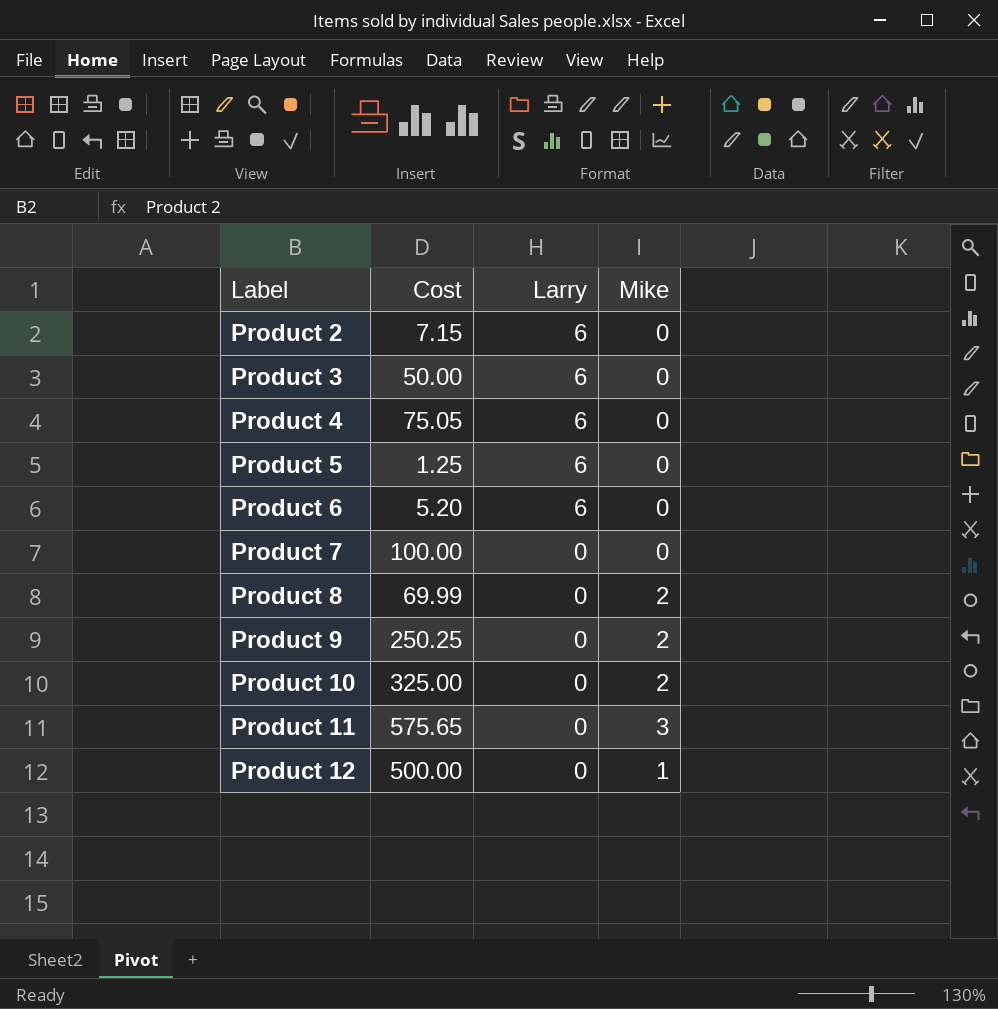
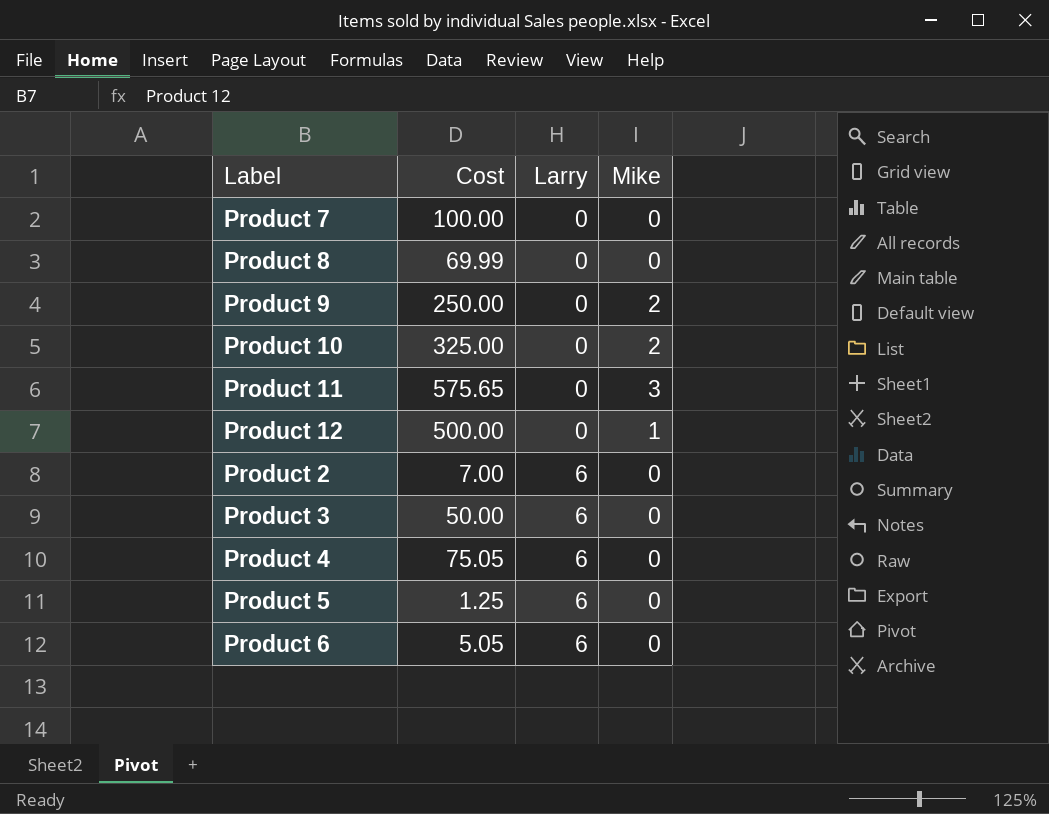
row order: Label ascending -> Larry ascending
Product 8 | Mike: 2 -> 0
Product 9 | Cost: 250.25 -> 250.00
Product 2 | Cost: 7.15 -> 7.00
Product 6 | Cost: 5.20 -> 5.05

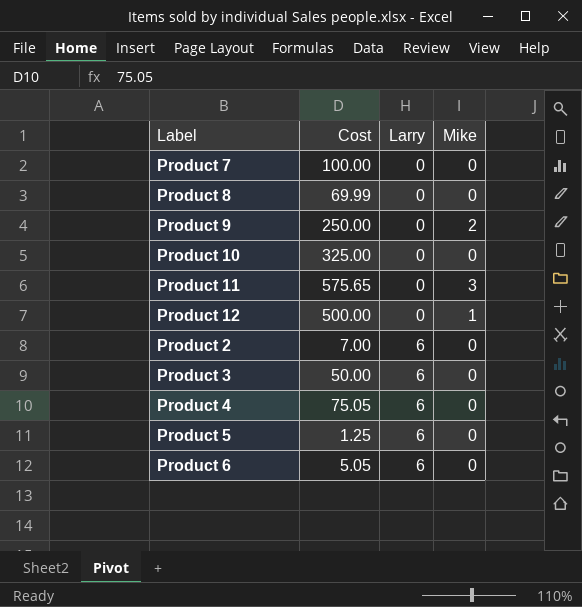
Product 10 | Mike: 2 -> 0

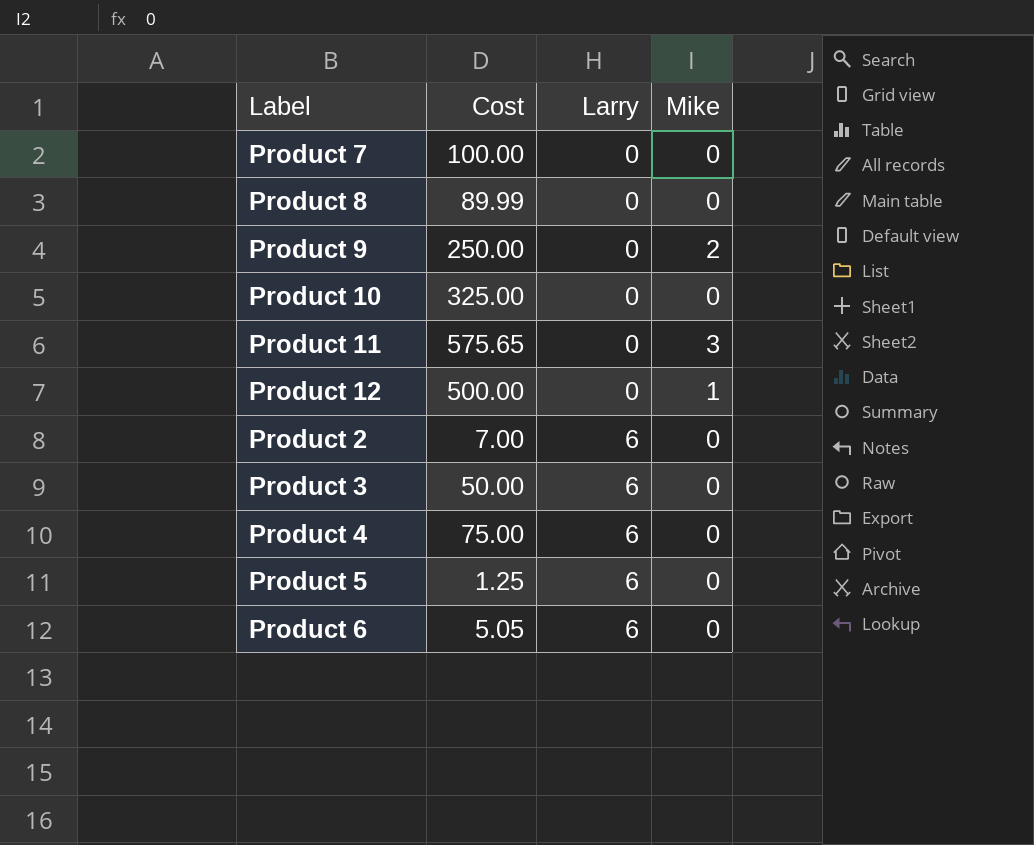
Product 8 | Cost: 69.99 -> 89.99
Product 4 | Cost: 75.05 -> 75.00

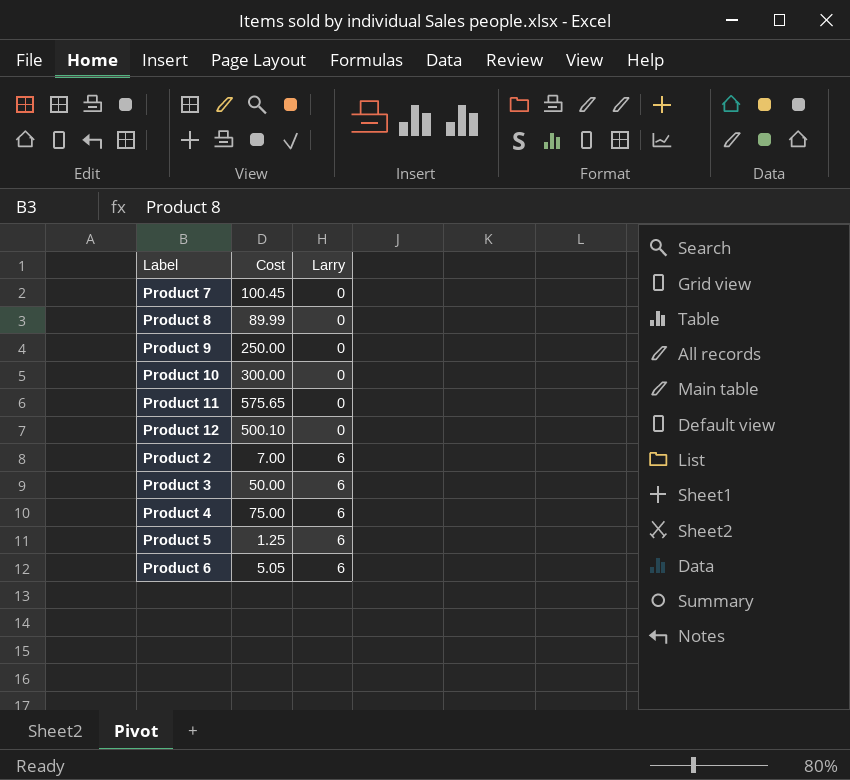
column Mike | position: 4 -> none
Product 7 | Cost: 100.00 -> 100.45
Product 10 | Cost: 325.00 -> 300.00
Product 12 | Cost: 500.00 -> 500.10

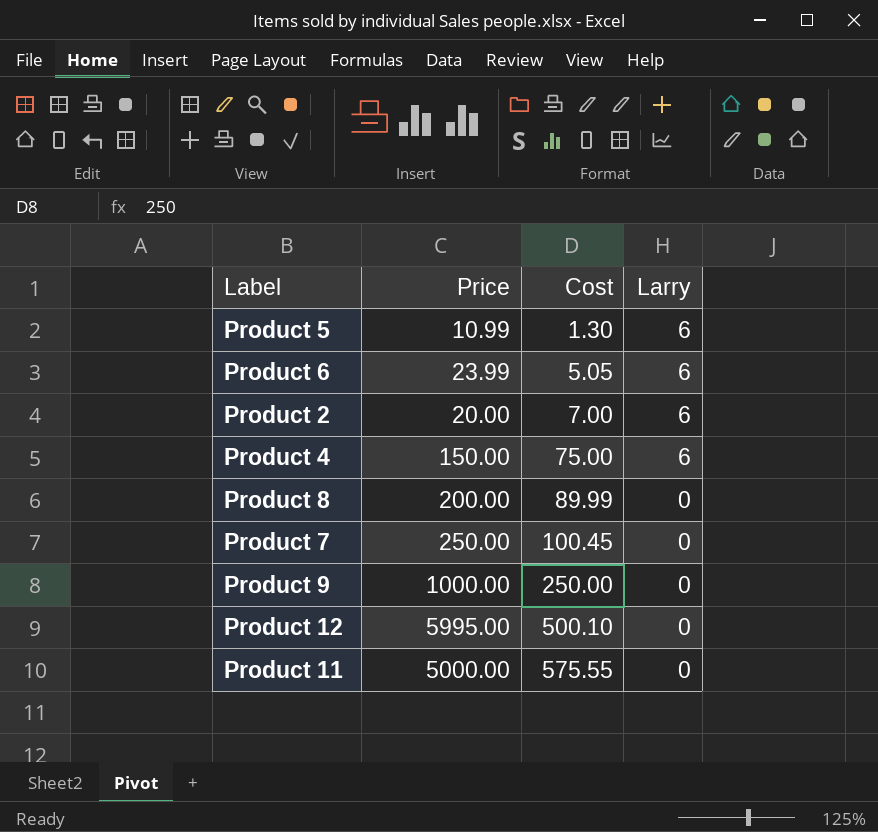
row order: Larry ascending -> Cost ascending
column Price | position: none -> 2
row Product 10: 300.00 | 0 -> none
row Product 3: 50.00 | 6 -> none
Product 5 | Cost: 1.25 -> 1.30
Product 11 | Cost: 575.65 -> 575.55

